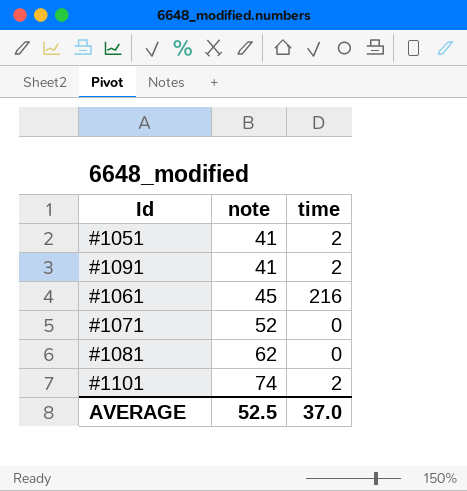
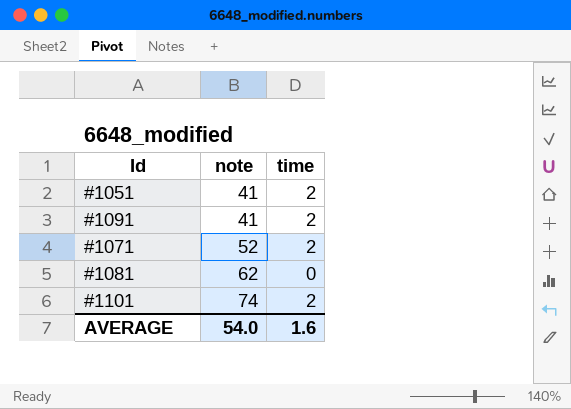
row #1061: 45 | 216 -> none
#1071 | time: 0 -> 2
AVERAGE | note: 52.5 -> 54.0
AVERAGE | time: 37.0 -> 1.6

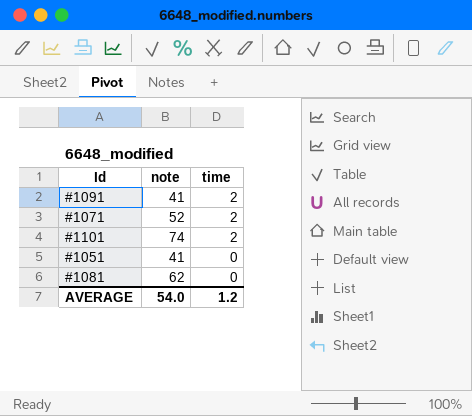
row order: note ascending -> time descending
#1051 | time: 2 -> 0
AVERAGE | time: 1.6 -> 1.2

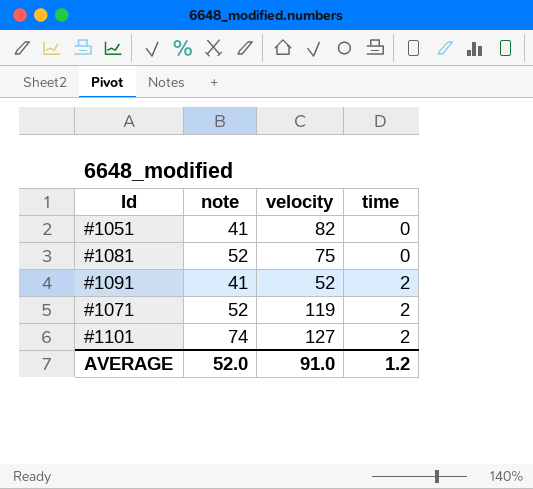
row order: time descending -> time ascending
column velocity | position: none -> 3
#1081 | note: 62 -> 52
AVERAGE | note: 54.0 -> 52.0

